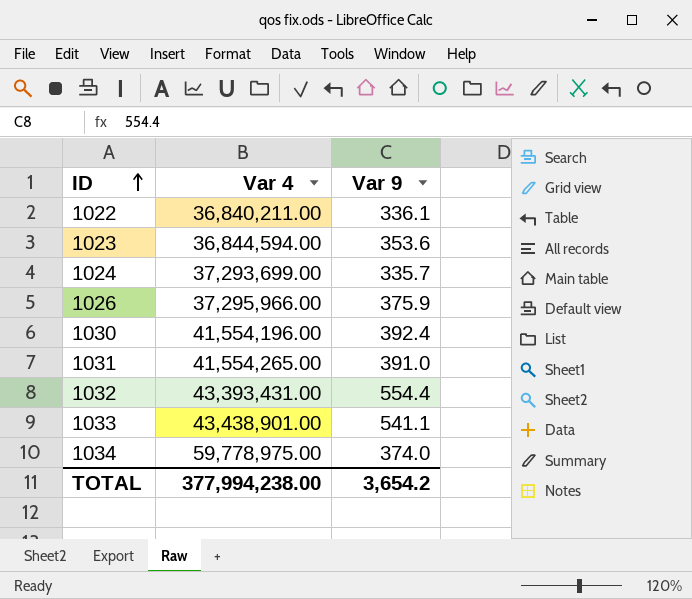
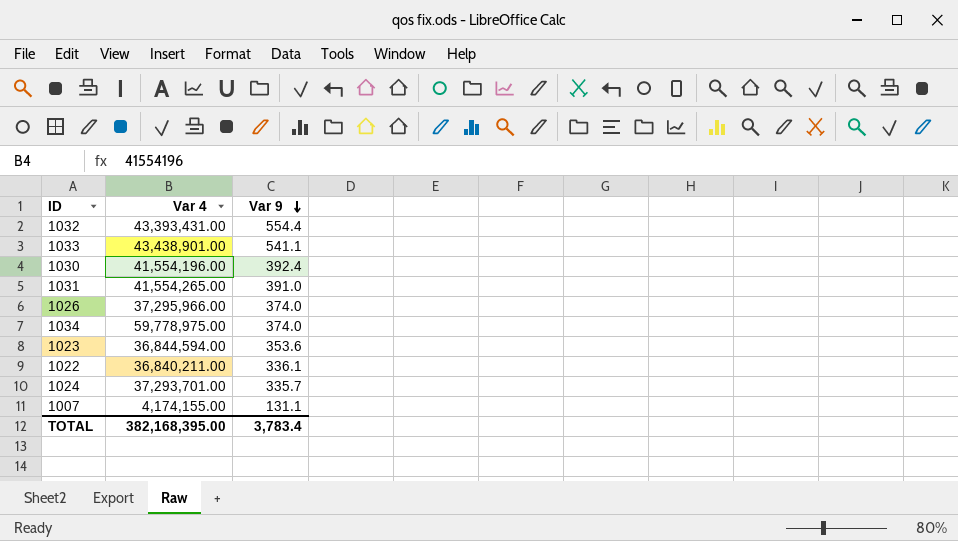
row order: ID ascending -> Var 9 descending
1026 | Var 9: 375.9 -> 374.0
1024 | Var 4: 37,293,699.00 -> 37,293,701.00
row 1007: none -> 4,174,155.00 | 131.1
TOTAL | Var 4: 377,994,238.00 -> 382,168,395.00
TOTAL | Var 9: 3,654.2 -> 3,783.4

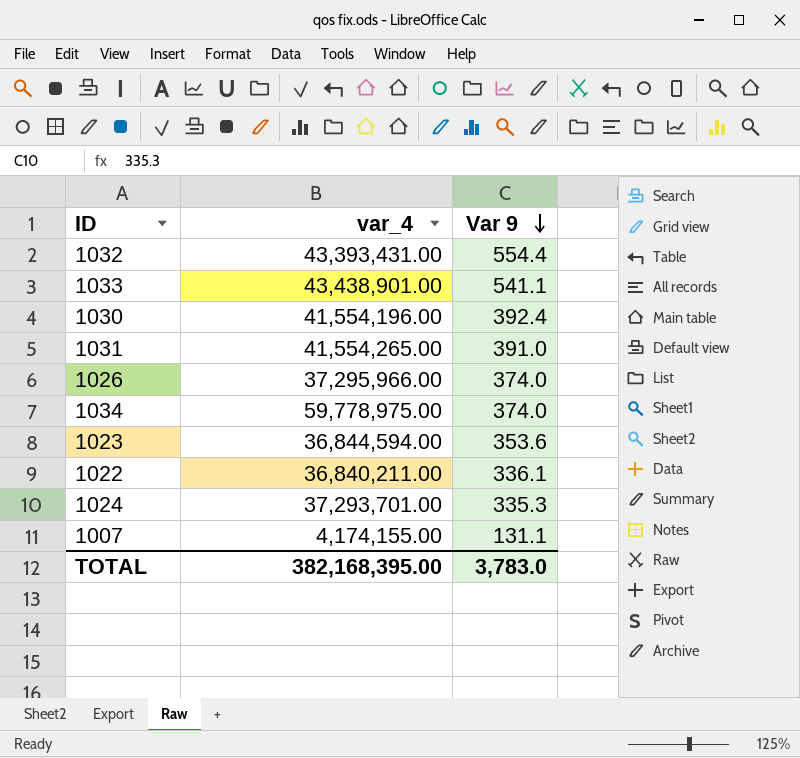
column name: Var 4 -> var_4
1024 | Var 9: 335.7 -> 335.3
TOTAL | Var 9: 3,783.4 -> 3,783.0

